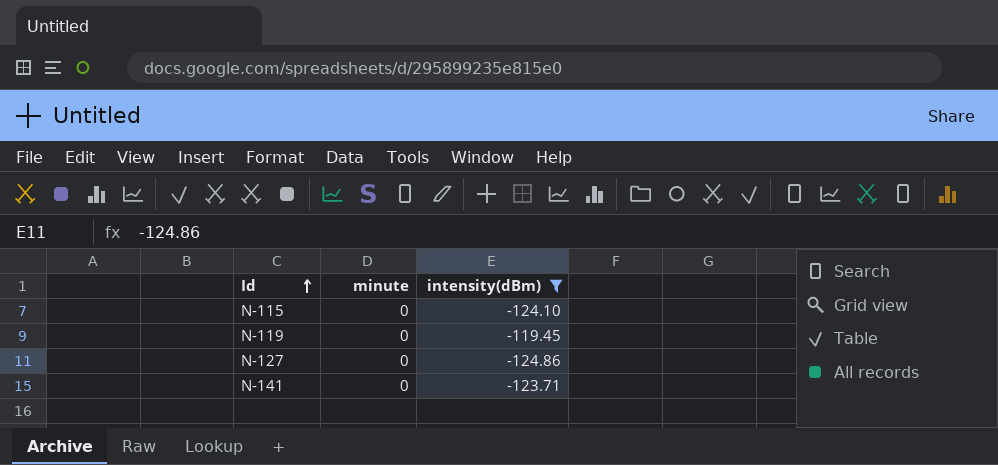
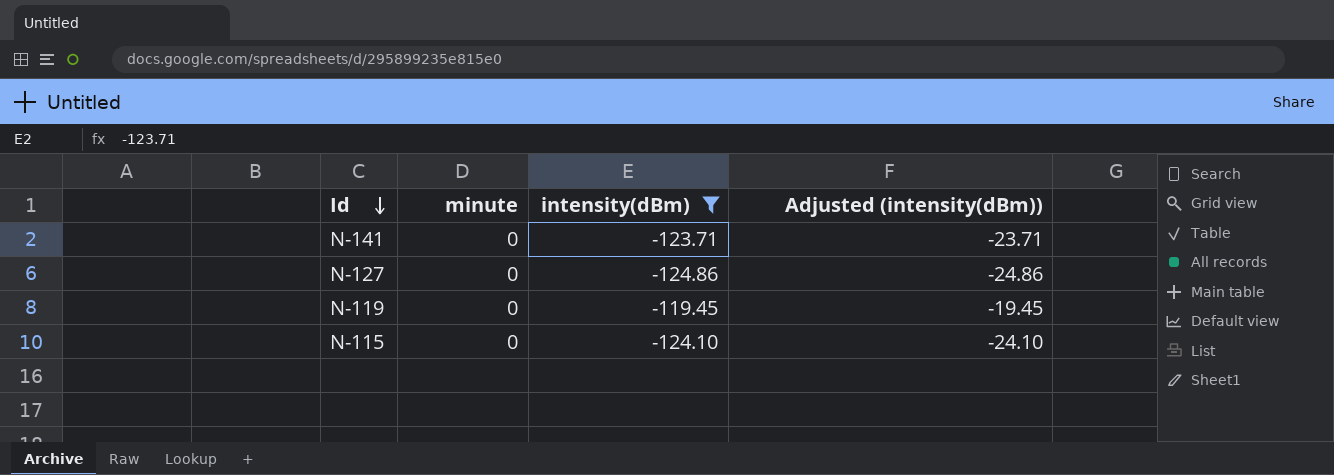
row order: Id ascending -> Id descending
column Adjusted (intensity(dBm)) | formula: none -> [intensity(dBm)] + 100

